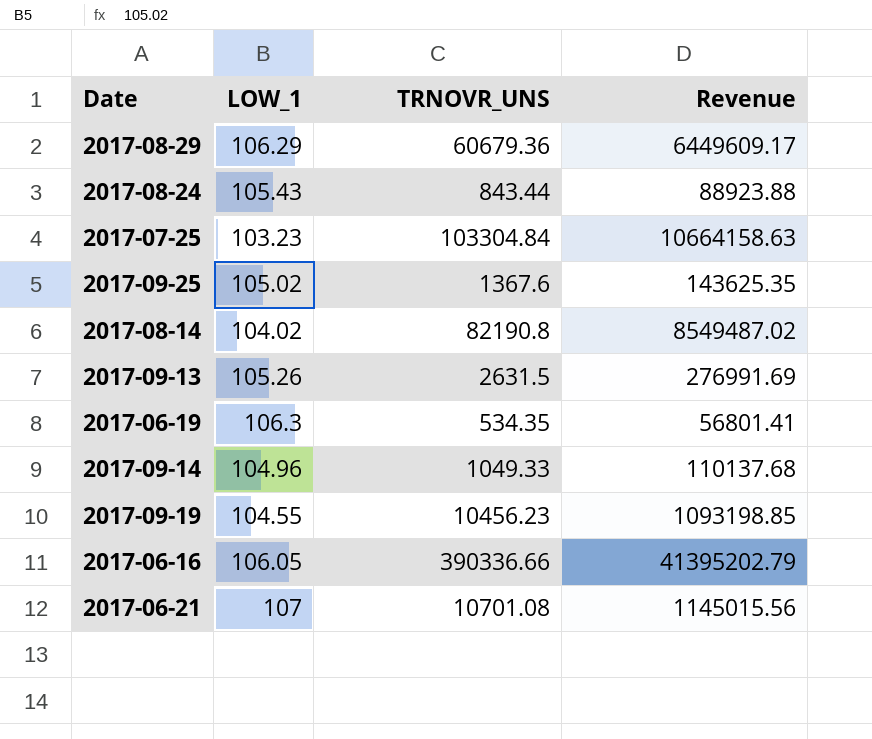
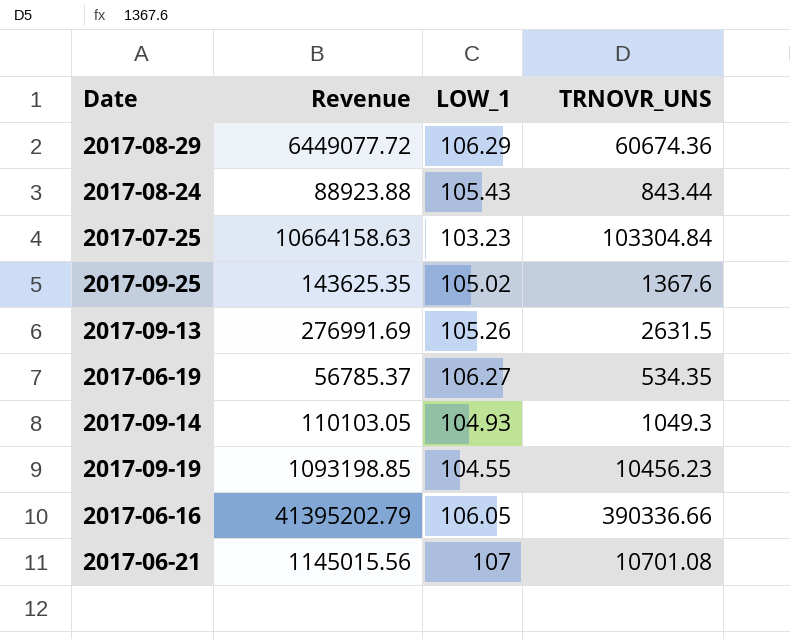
column Revenue | position: 4 -> 2
row 2017-08-14: 104.02 | 82190.8 | 8549487.02 -> none
2017-08-29 | Revenue: 6449609.17 -> 6449077.72
2017-08-29 | TRNOVR_UNS: 60679.36 -> 60674.36
2017-06-19 | Revenue: 56801.41 -> 56785.37
2017-06-19 | LOW_1: 106.3 -> 106.27
2017-09-14 | Revenue: 110137.68 -> 110103.05
2017-09-14 | LOW_1: 104.96 -> 104.93
2017-09-14 | TRNOVR_UNS: 1049.33 -> 1049.3

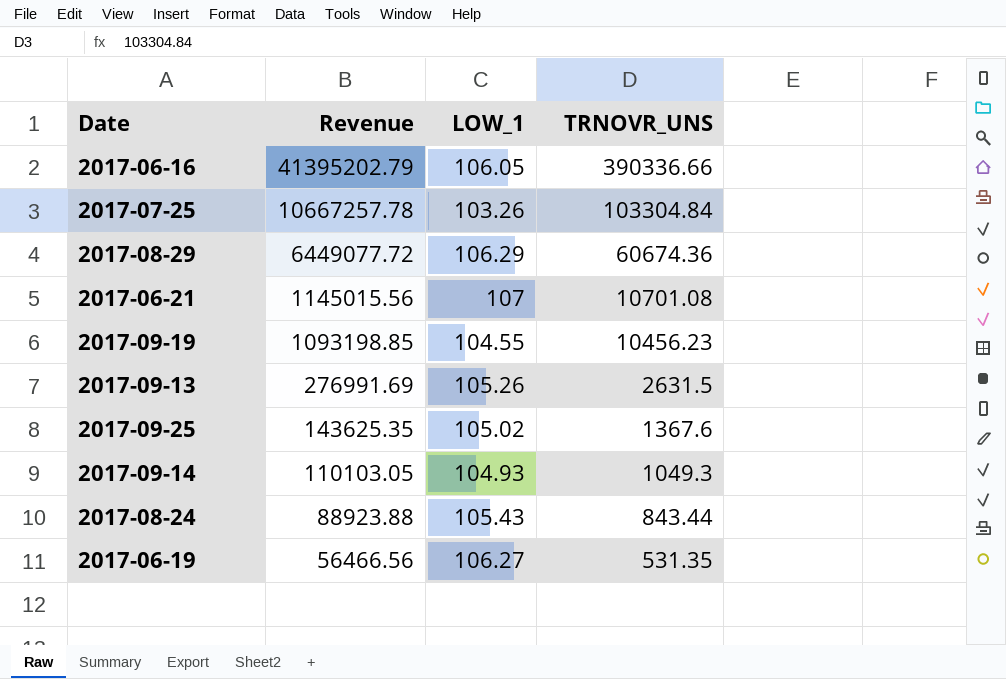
row order: none -> Revenue descending
2017-07-25 | Revenue: 10664158.63 -> 10667257.78
2017-07-25 | LOW_1: 103.23 -> 103.26
2017-06-19 | Revenue: 56785.37 -> 56466.56
2017-06-19 | TRNOVR_UNS: 534.35 -> 531.35

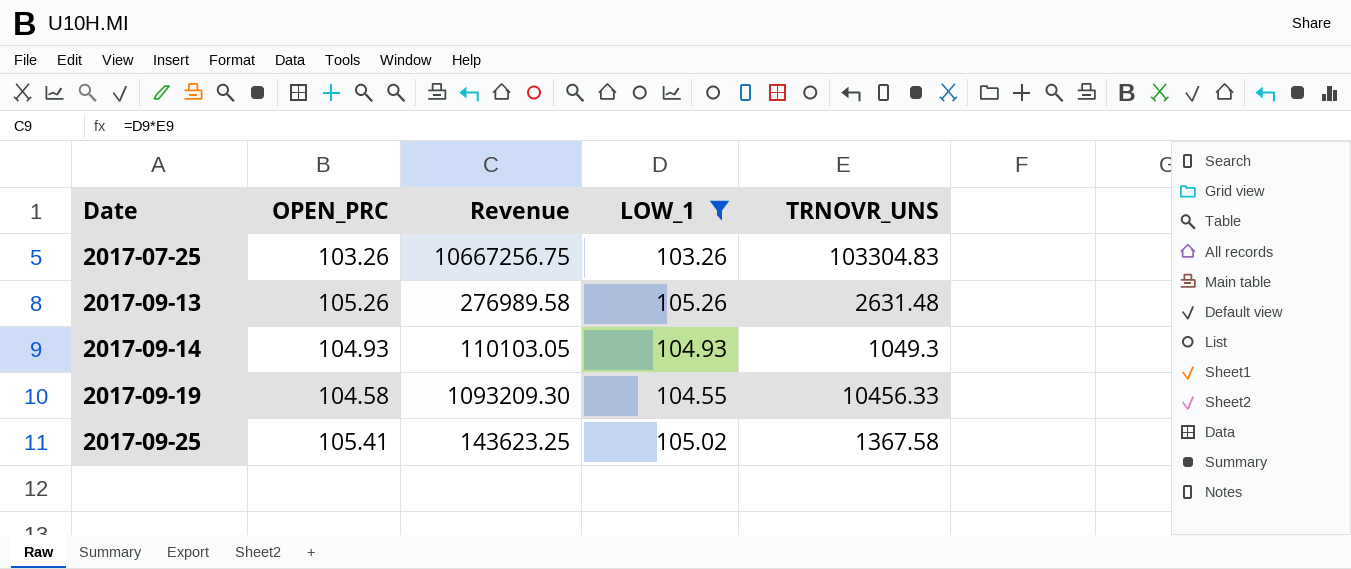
filter: none -> LOW_1 <= 105.26
row order: Revenue descending -> Date ascending
column OPEN_PRC | position: none -> 2
2017-07-25 | Revenue: 10667257.78 -> 10667256.75
2017-07-25 | TRNOVR_UNS: 103304.84 -> 103304.83
2017-09-13 | Revenue: 276991.69 -> 276989.58
2017-09-13 | TRNOVR_UNS: 2631.5 -> 2631.48
2017-09-19 | Revenue: 1093198.85 -> 1093209.30
2017-09-19 | TRNOVR_UNS: 10456.23 -> 10456.33
2017-09-25 | Revenue: 143625.35 -> 143623.25
2017-09-25 | TRNOVR_UNS: 1367.6 -> 1367.58

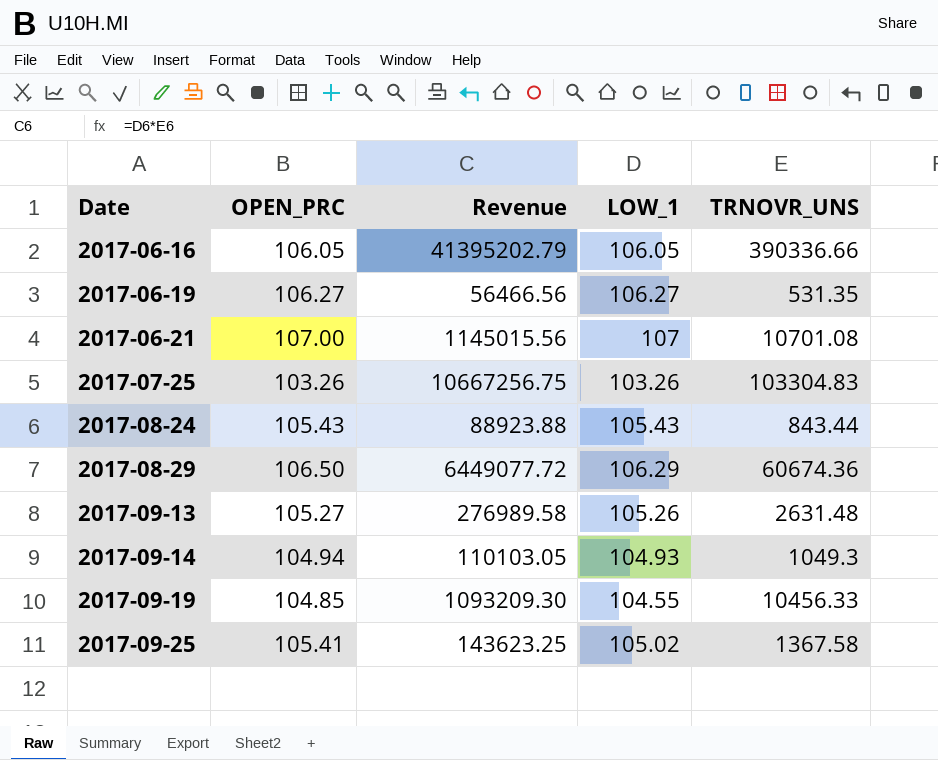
filter: LOW_1 <= 105.26 -> none
2017-09-13 | OPEN_PRC: 105.26 -> 105.27
2017-09-14 | OPEN_PRC: 104.93 -> 104.94
2017-09-19 | OPEN_PRC: 104.58 -> 104.85

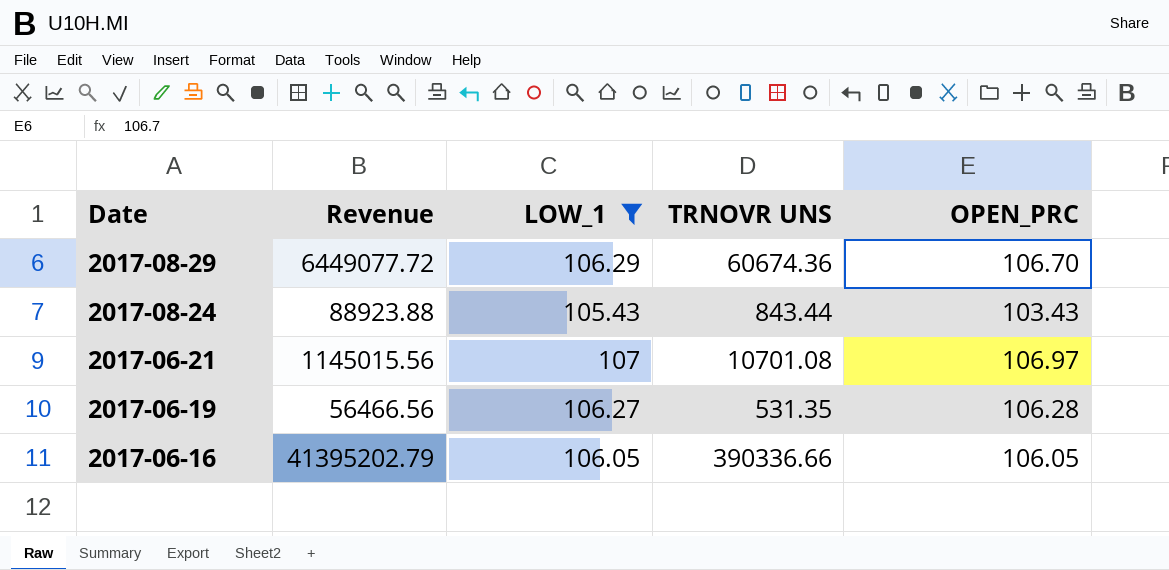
filter: none -> LOW_1 >= 105.43
row order: Date ascending -> Date descending
column name: TRNOVR_UNS -> TRNOVR UNS
column OPEN_PRC | position: 2 -> 5
2017-08-29 | OPEN_PRC: 106.50 -> 106.70
2017-08-24 | OPEN_PRC: 105.43 -> 103.43
2017-06-21 | OPEN_PRC: 107.00 -> 106.97
2017-06-19 | OPEN_PRC: 106.27 -> 106.28

